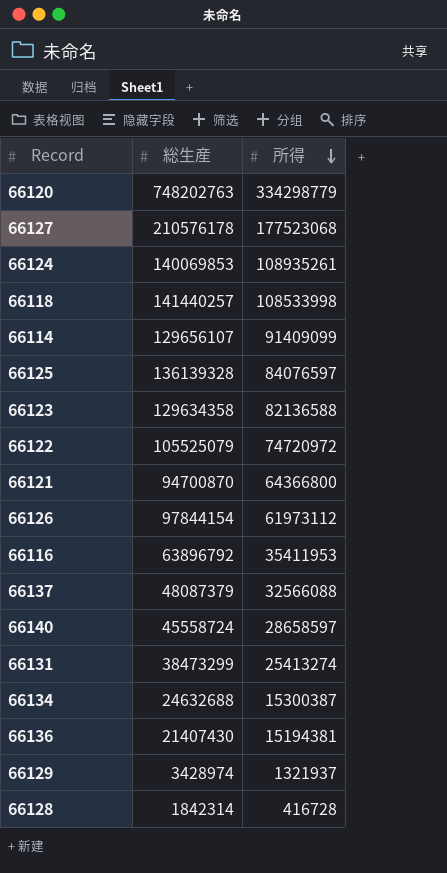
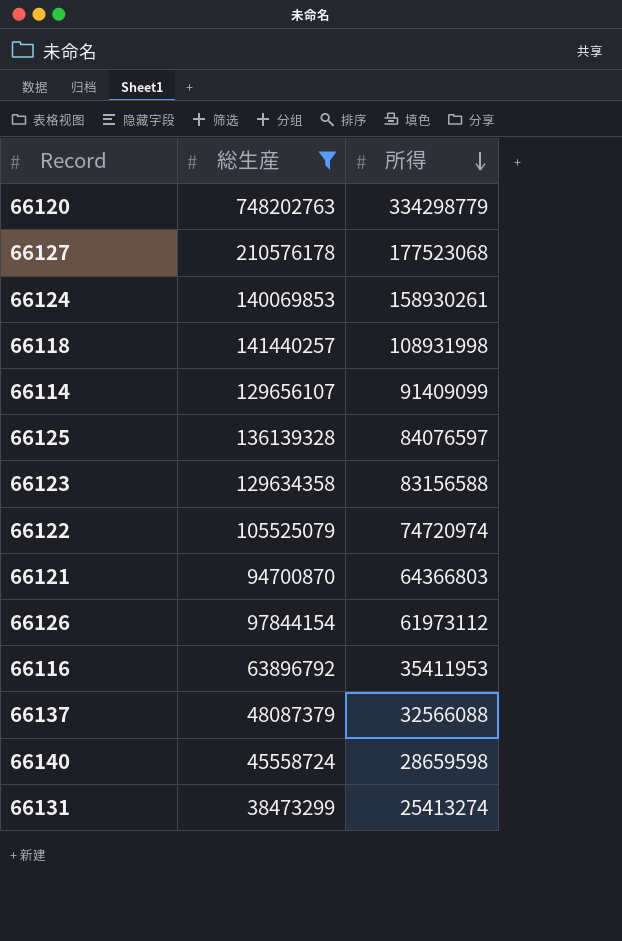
filter: none -> 総生産 >= 38473299
66124 | 所得: 108935261 -> 158930261
66118 | 所得: 108533998 -> 108931998
66123 | 所得: 82136588 -> 83156588
66122 | 所得: 74720972 -> 74720974
66121 | 所得: 64366800 -> 64366803
66140 | 所得: 28658597 -> 28659598

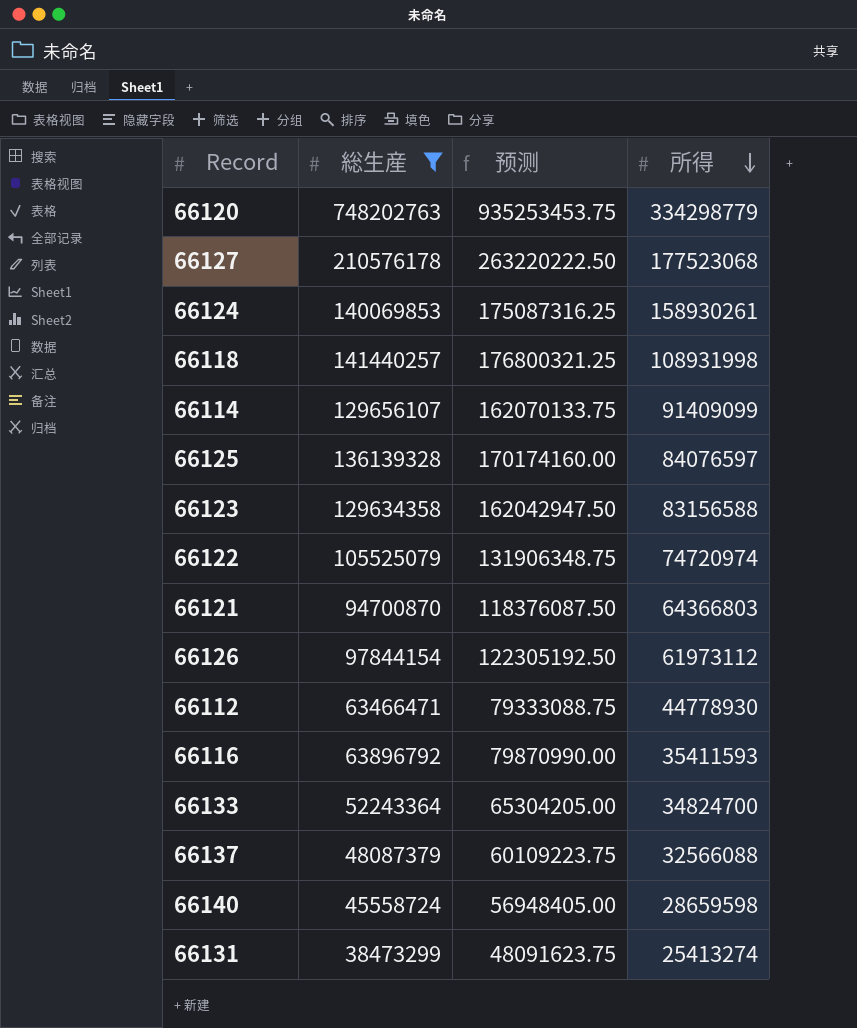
column 预测 | formula: none -> [総生産] * 1.25
row 66112: none -> 63466471 | 79333088.75 | 44778930
66116 | 所得: 35411953 -> 35411593
row 66133: none -> 52243364 | 65304205.00 | 34824700

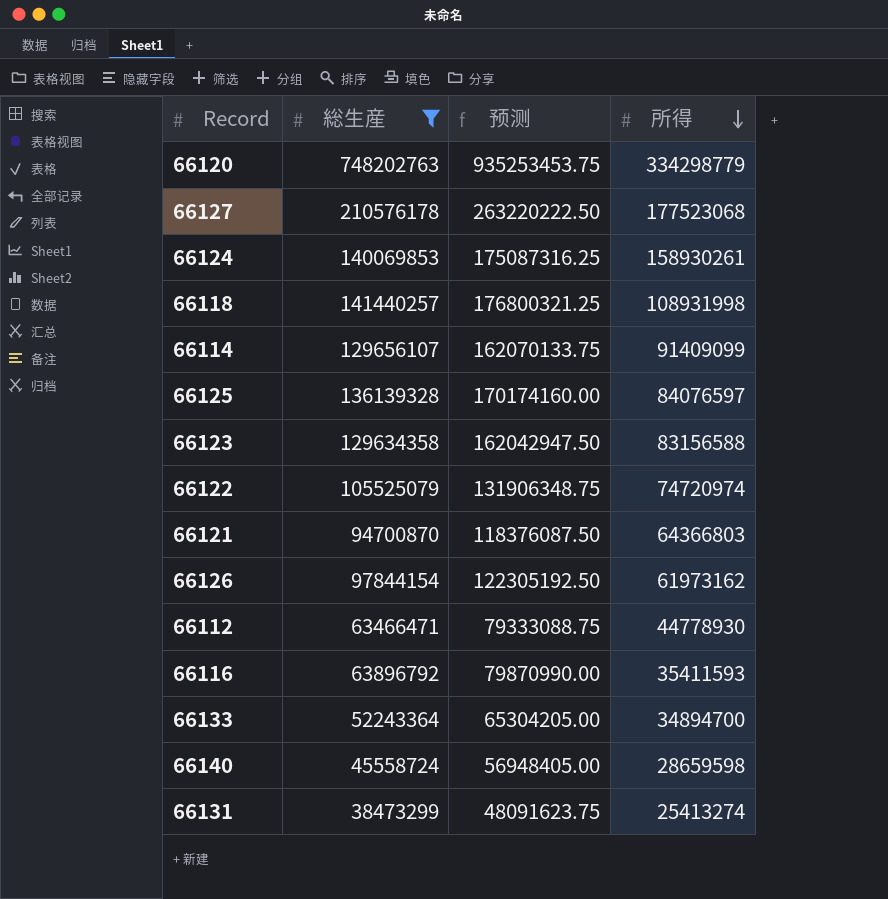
row 66137: 48087379 | 60109223.75 | 32566088 -> none
66126 | 所得: 61973112 -> 61973162
66133 | 所得: 34824700 -> 34894700

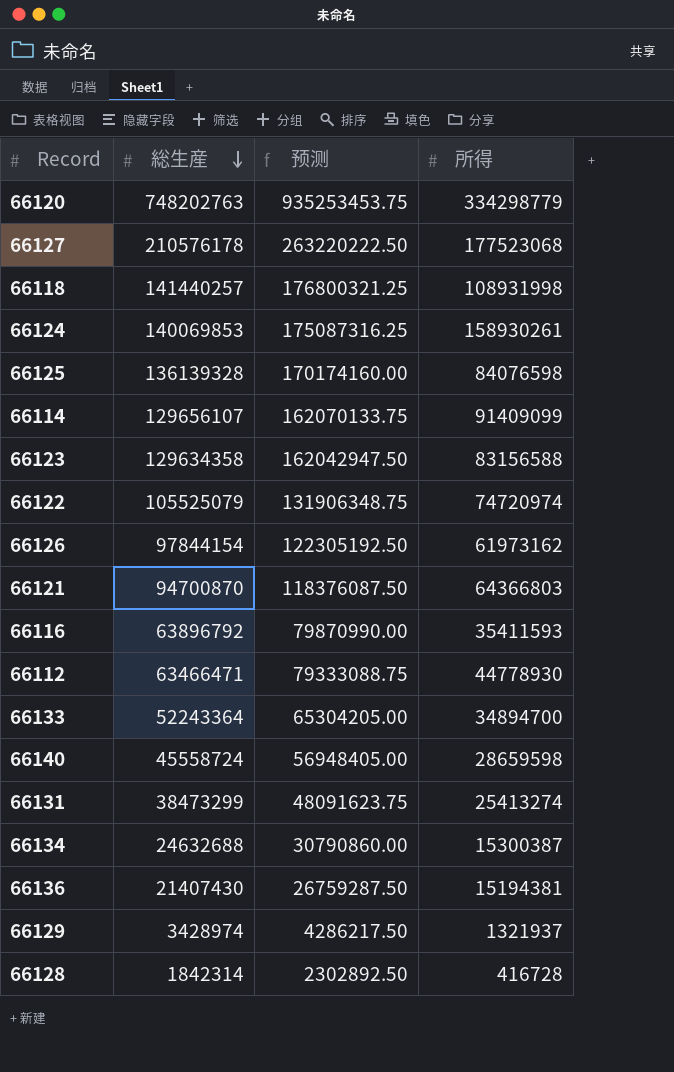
filter: 総生産 >= 38473299 -> none
row order: 所得 descending -> 総生産 descending
66125 | 所得: 84076597 -> 84076598

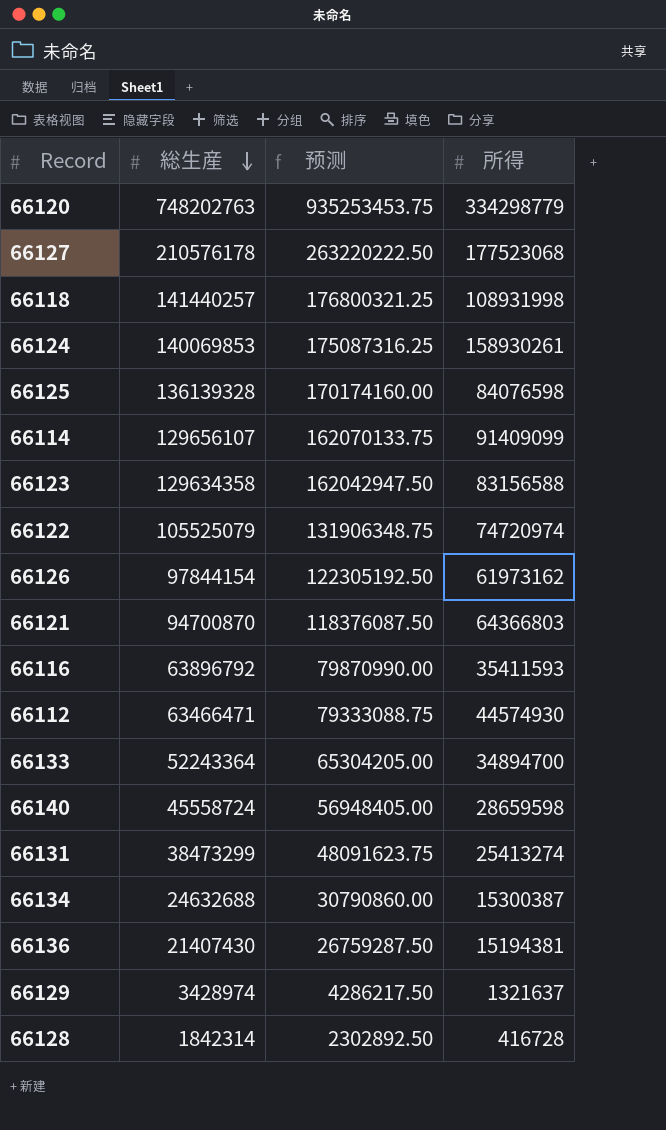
66112 | 所得: 44778930 -> 44574930
66129 | 所得: 1321937 -> 1321637

